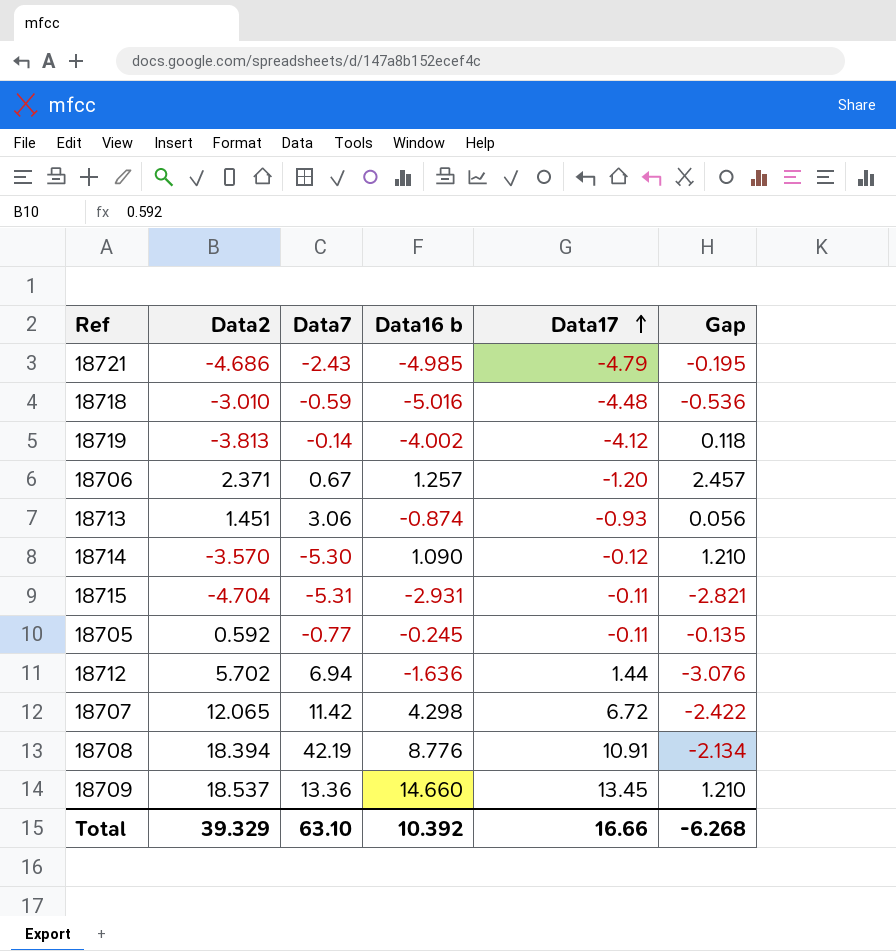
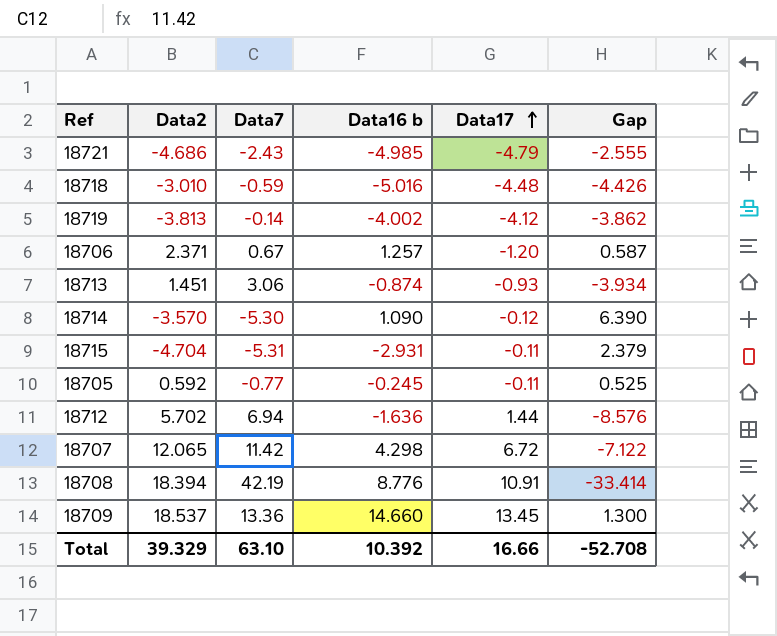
column Gap | formula: [Data16 b] - [Data17] -> [Data16 b] - [Data7]
Total | Gap: -6.268 -> -52.708

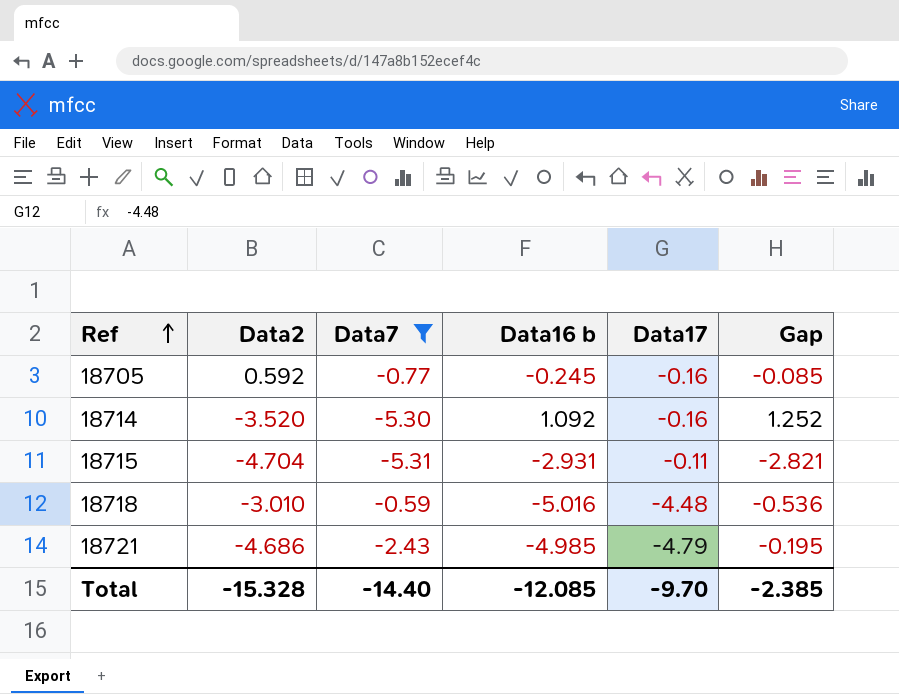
filter: none -> Data7 <= -0.59
row order: Data17 ascending -> Ref ascending
column Gap | formula: [Data16 b] - [Data7] -> [Data16 b] - [Data17]
18705 | Data17: -0.11 -> -0.16
18714 | Data2: -3.570 -> -3.520
18714 | Data16 b: 1.090 -> 1.092
18714 | Data17: -0.12 -> -0.16
Total | Data2: 39.329 -> -15.328
Total | Data7: 63.10 -> -14.40
Total | Data16 b: 10.392 -> -12.085
Total | Data17: 16.66 -> -9.70
Total | Gap: -52.708 -> -2.385

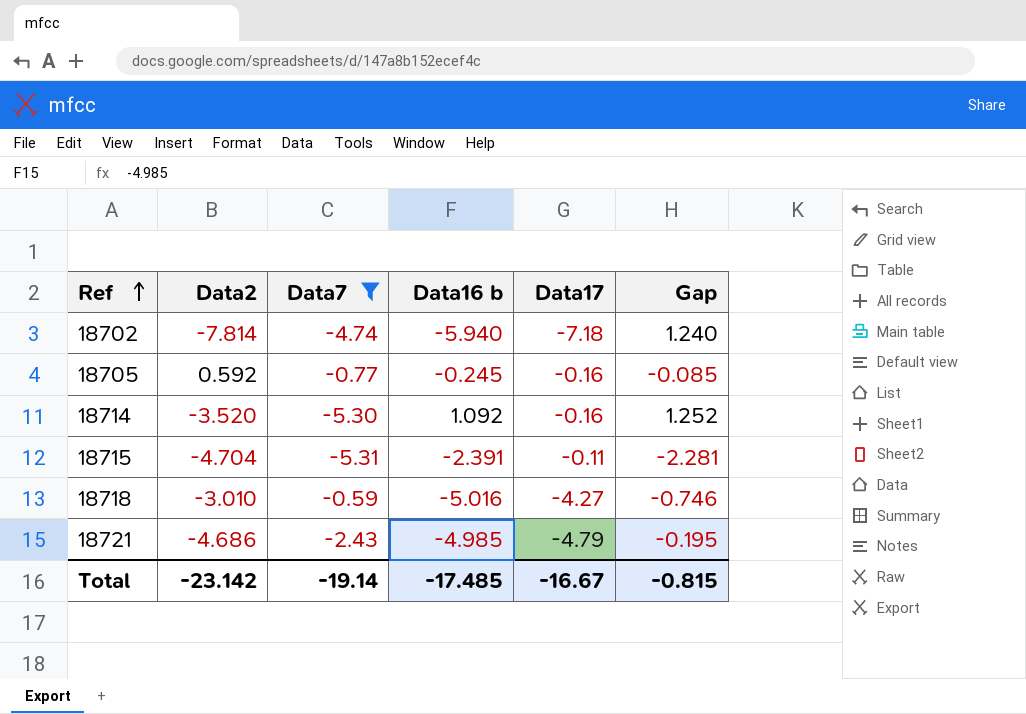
row 18702: none -> -7.814 | -4.74 | -5.940 | -7.18 | 1.240
18715 | Data16 b: -2.931 -> -2.391
18715 | Gap: -2.821 -> -2.281
18718 | Data17: -4.48 -> -4.27
18718 | Gap: -0.536 -> -0.746
Total | Data2: -15.328 -> -23.142
Total | Data7: -14.40 -> -19.14
Total | Data16 b: -12.085 -> -17.485
Total | Data17: -9.70 -> -16.67
Total | Gap: -2.385 -> -0.815

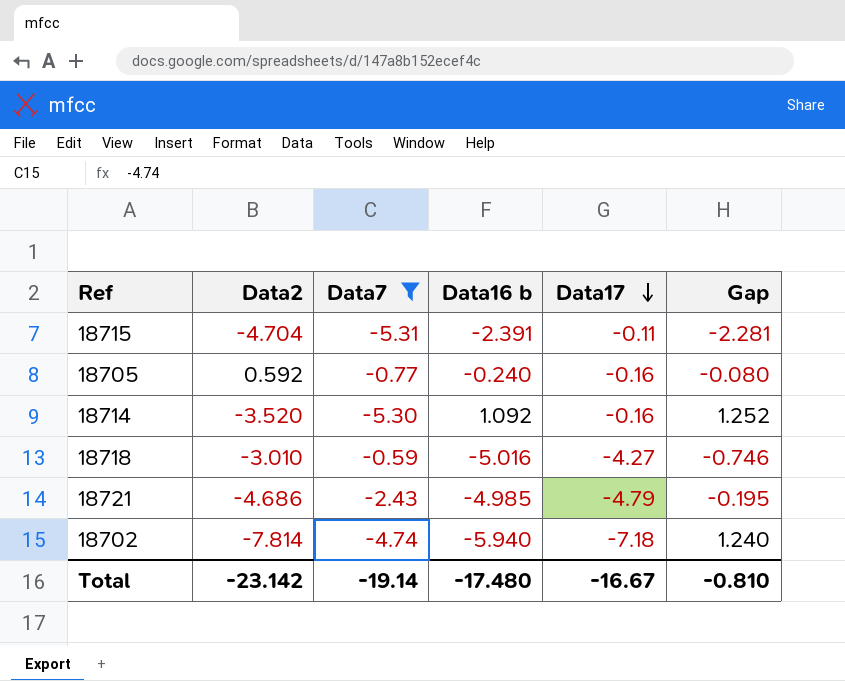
row order: Ref ascending -> Data17 descending
18705 | Data16 b: -0.245 -> -0.240
18705 | Gap: -0.085 -> -0.080
Total | Data16 b: -17.485 -> -17.480
Total | Gap: -0.815 -> -0.810

